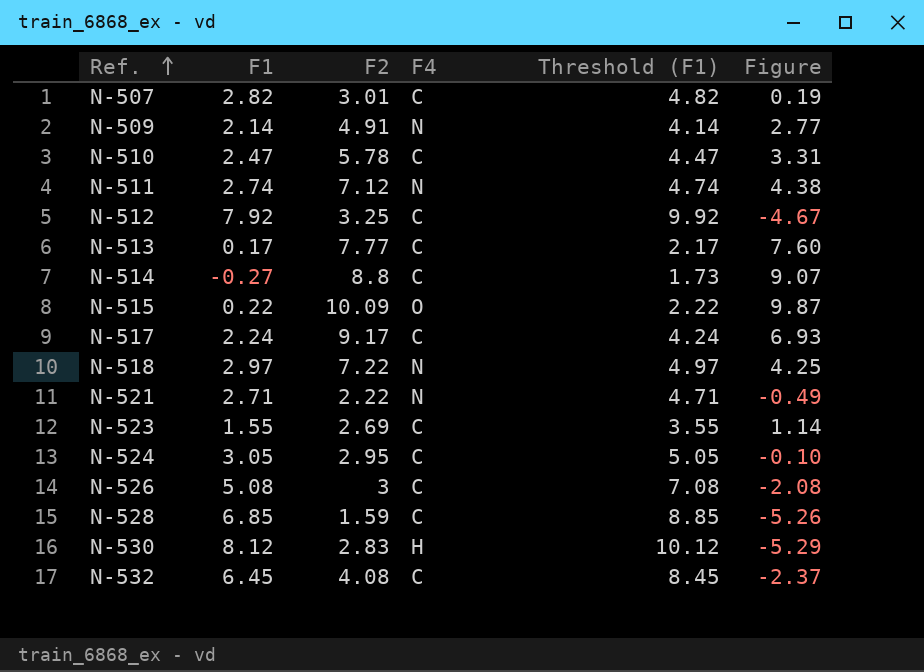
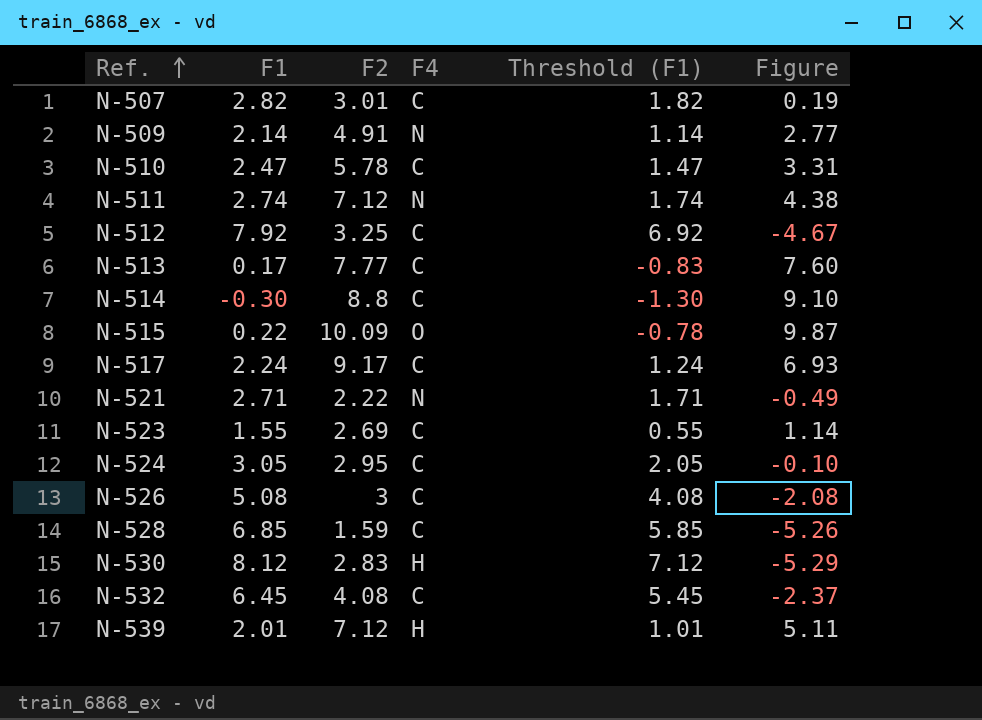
column Threshold (F1) | formula: [F1] + 2 -> [F1] - 1
row N-518: 2.97 | 7.22 | N | 4.97 | 4.25 -> none
N-514 | F1: -0.27 -> -0.30
N-514 | Figure: 9.07 -> 9.10
row N-539: none -> 2.01 | 7.12 | H | 1.01 | 5.11

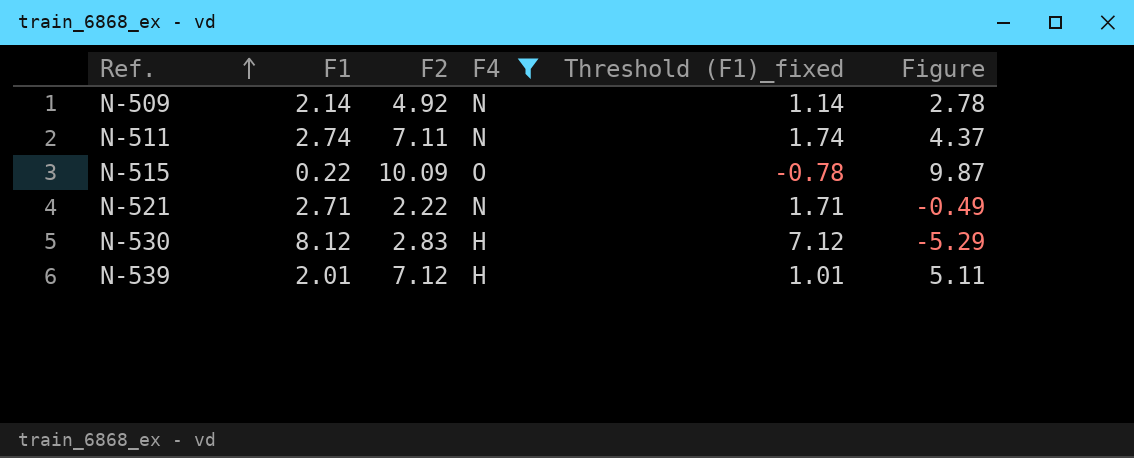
filter: none -> F4 != C
column name: Threshold (F1) -> Threshold (F1)_fixed
N-509 | F2: 4.91 -> 4.92
N-509 | Figure: 2.77 -> 2.78
N-511 | F2: 7.12 -> 7.11
N-511 | Figure: 4.38 -> 4.37

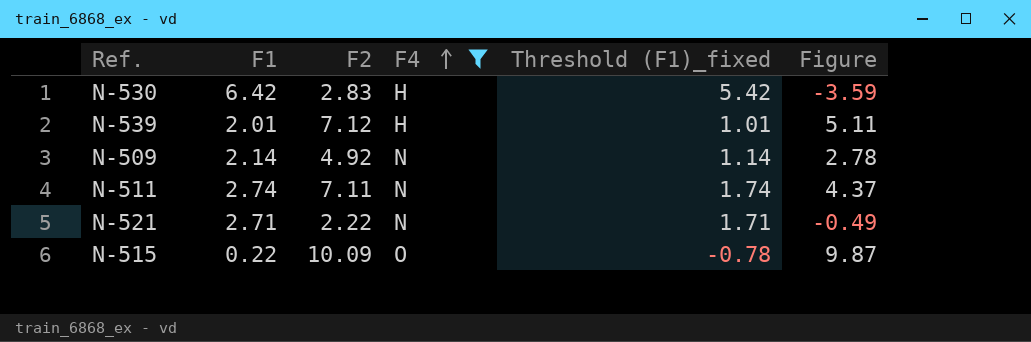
row order: Ref. ascending -> F4 ascending
N-530 | F1: 8.12 -> 6.42
N-530 | Threshold (F1)_fixed: 7.12 -> 5.42
N-530 | Figure: -5.29 -> -3.59

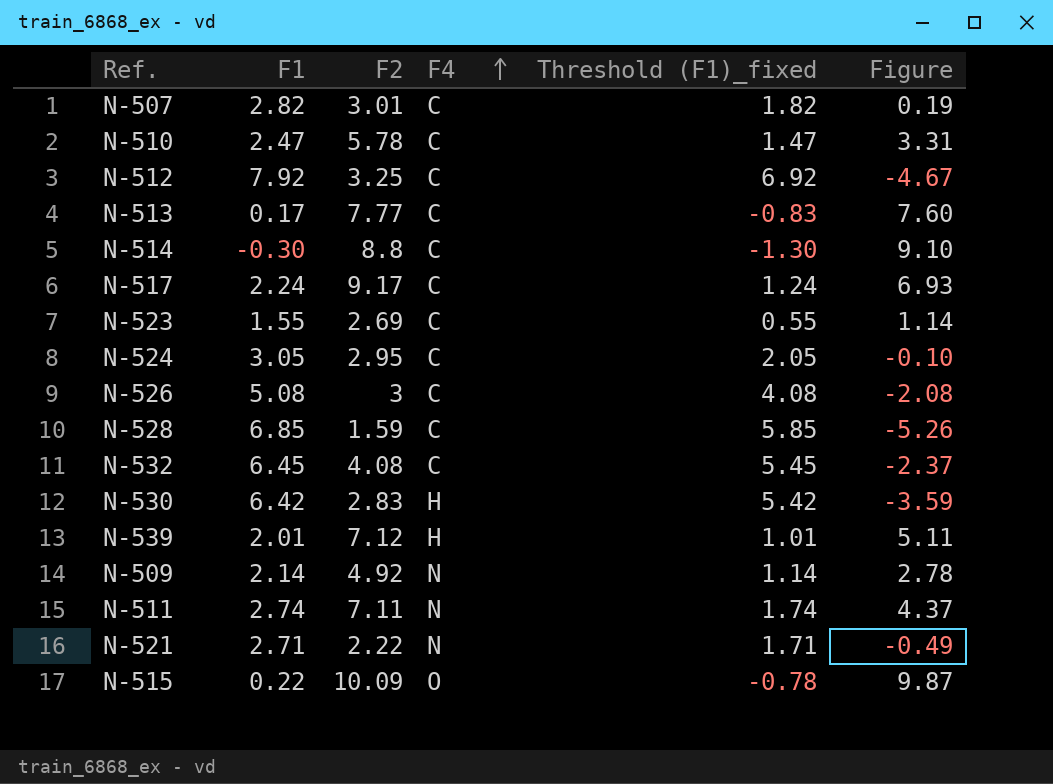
filter: F4 != C -> none

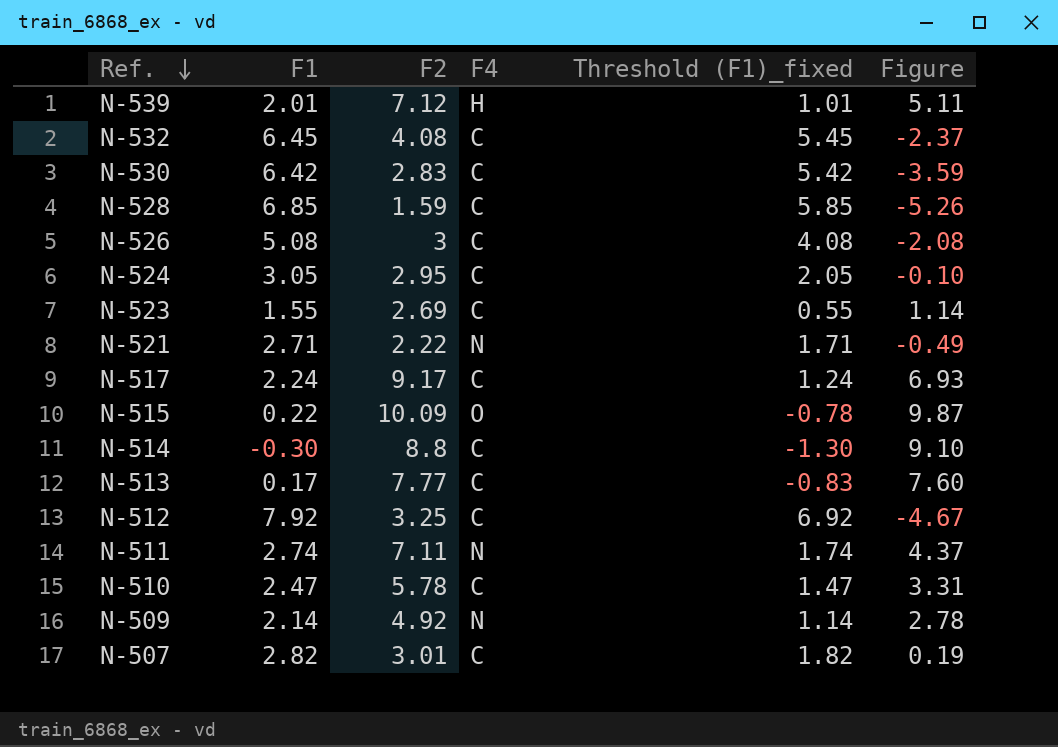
row order: F4 ascending -> Ref. descending
N-530 | F4: H -> C

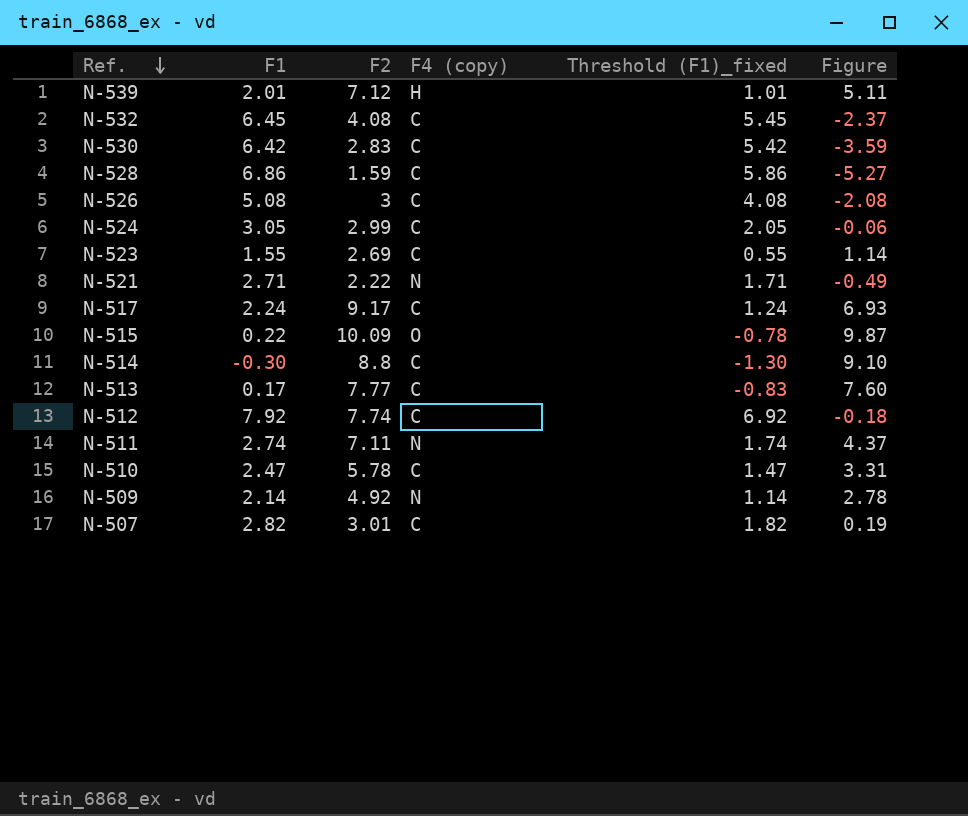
column name: F4 -> F4 (copy)
N-528 | F1: 6.85 -> 6.86
N-528 | Threshold (F1)_fixed: 5.85 -> 5.86
N-528 | Figure: -5.26 -> -5.27
N-524 | F2: 2.95 -> 2.99
N-524 | Figure: -0.10 -> -0.06
N-512 | F2: 3.25 -> 7.74
N-512 | Figure: -4.67 -> -0.18

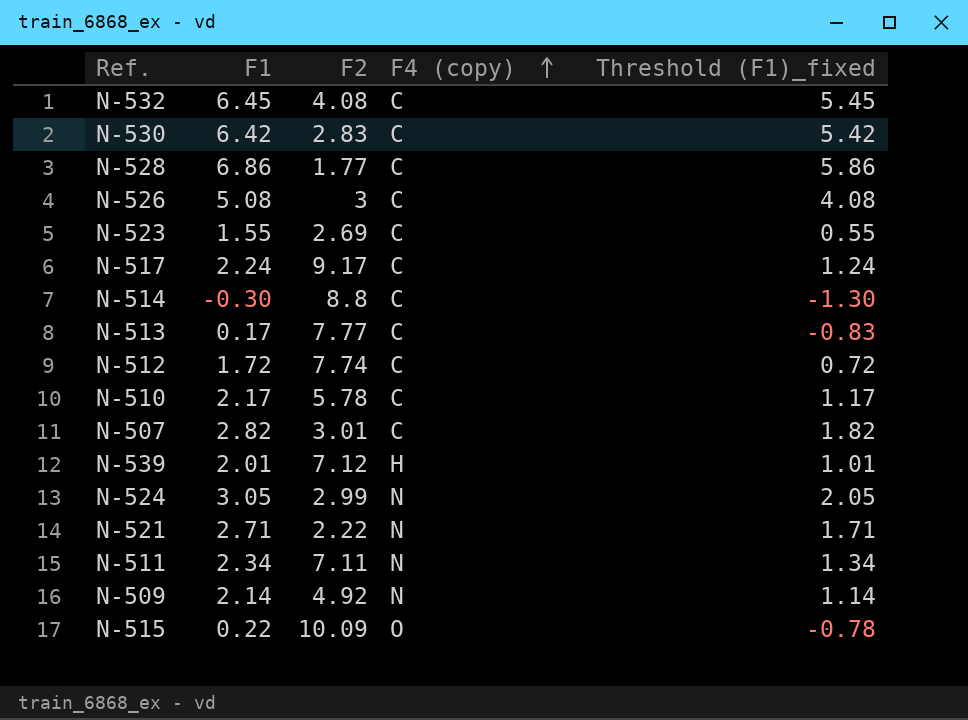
row order: Ref. descending -> F4 (copy) ascending
column Figure | formula: [F2] - [F1] -> none
N-528 | F2: 1.59 -> 1.77
N-512 | F1: 7.92 -> 1.72
N-512 | Threshold (F1)_fixed: 6.92 -> 0.72
N-510 | F1: 2.47 -> 2.17
N-510 | Threshold (F1)_fixed: 1.47 -> 1.17
N-524 | F4 (copy): C -> N
N-511 | F1: 2.74 -> 2.34
N-511 | Threshold (F1)_fixed: 1.74 -> 1.34

